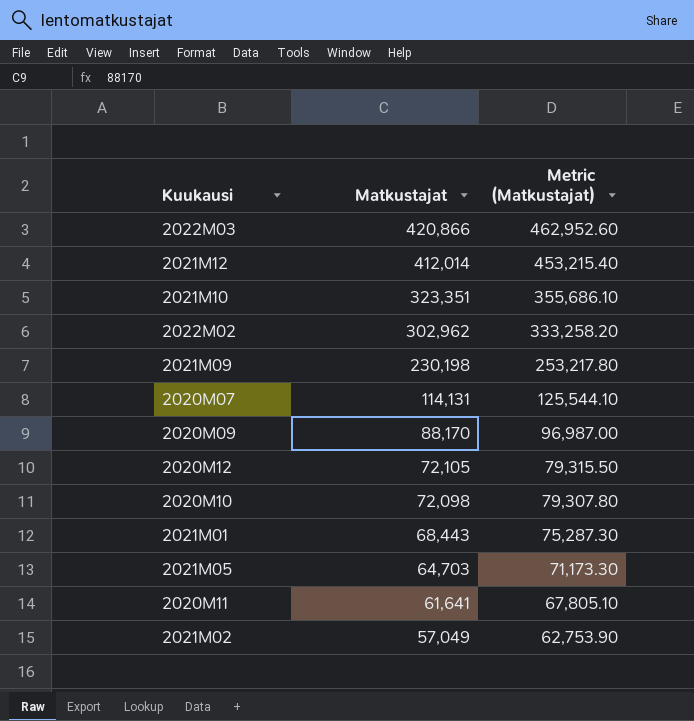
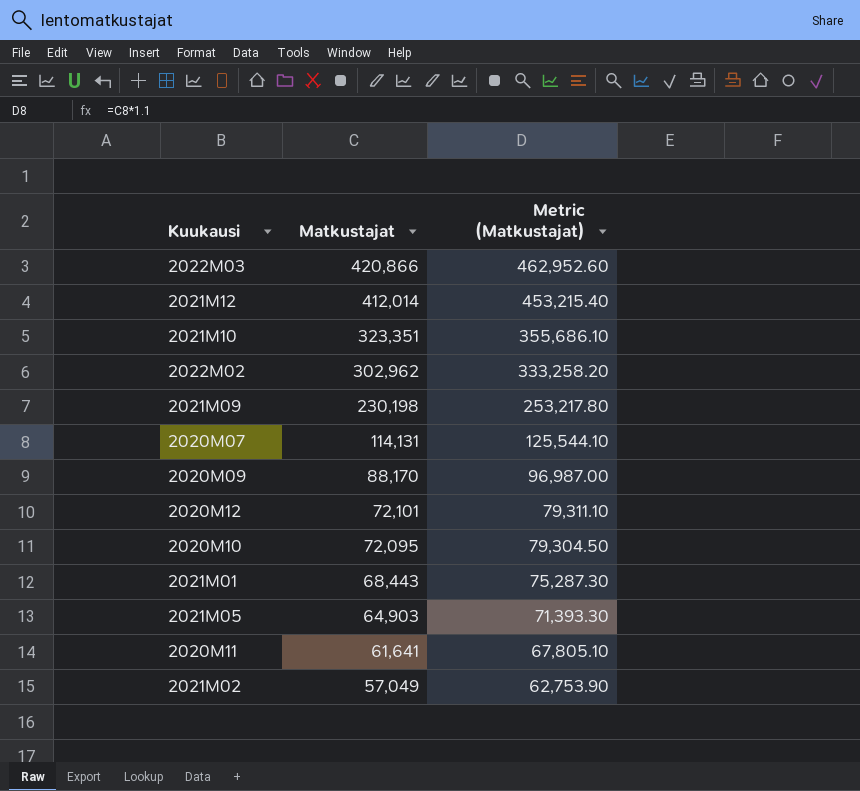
2020M12 | Matkustajat: 72,105 -> 72,101
2020M12 | Metric (Matkustajat): 79,315.50 -> 79,311.10
2020M10 | Matkustajat: 72,098 -> 72,095
2020M10 | Metric (Matkustajat): 79,307.80 -> 79,304.50
2021M05 | Matkustajat: 64,703 -> 64,903
2021M05 | Metric (Matkustajat): 71,173.30 -> 71,393.30

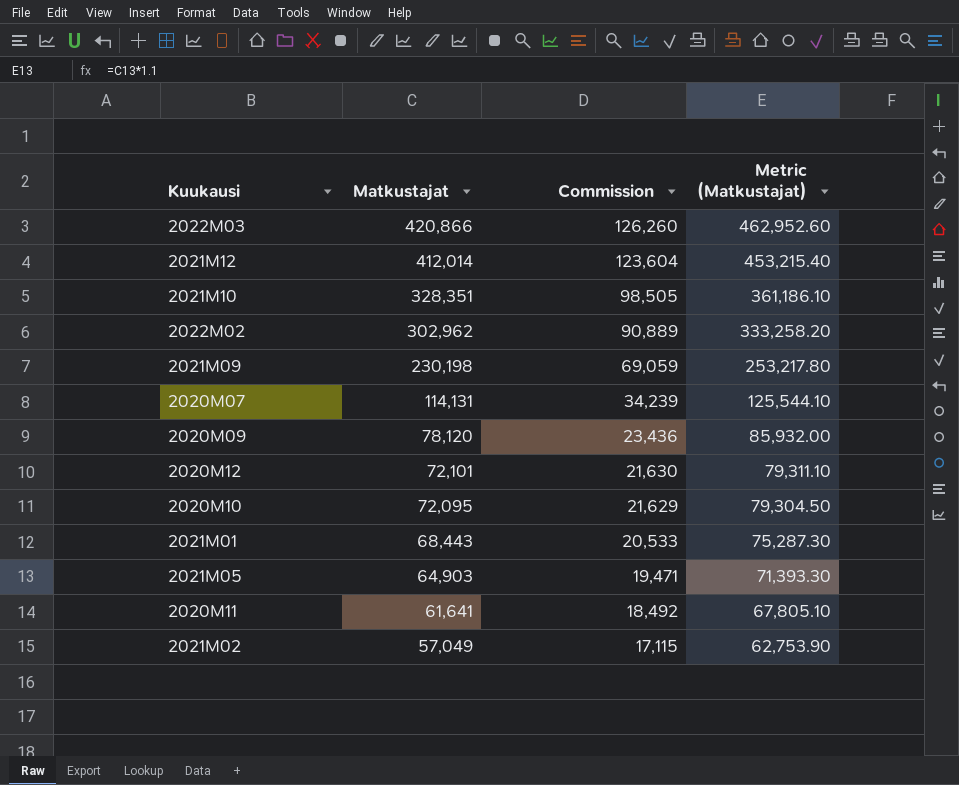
column Commission | formula: none -> [Matkustajat] * 0.3
2021M10 | Matkustajat: 323,351 -> 328,351
2021M10 | Metric (Matkustajat): 355,686.10 -> 361,186.10
2020M09 | Matkustajat: 88,170 -> 78,120
2020M09 | Metric (Matkustajat): 96,987.00 -> 85,932.00

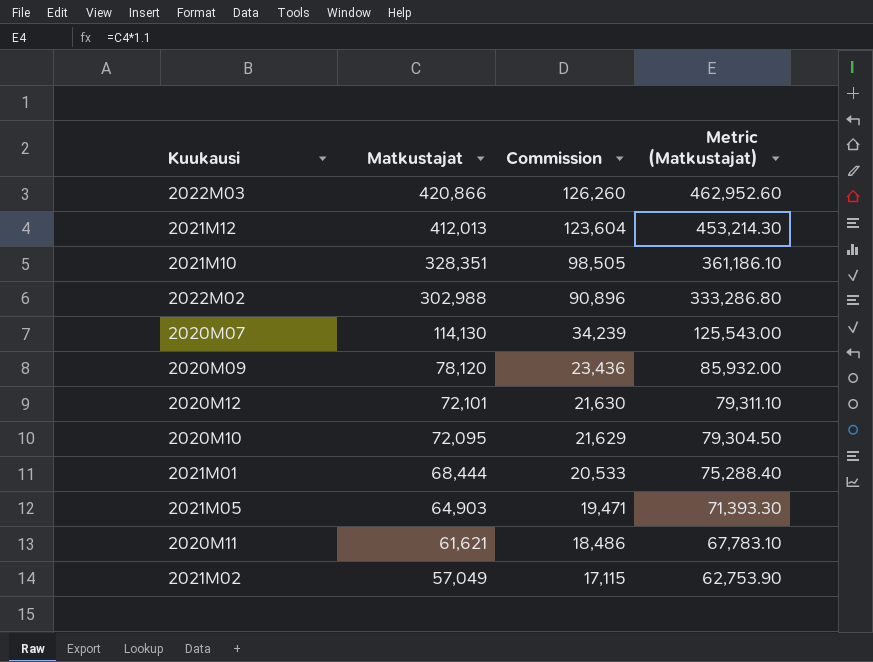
row 2021M09: 230,198 | 69,059 | 253,217.80 -> none
2021M12 | Matkustajat: 412,014 -> 412,013
2021M12 | Metric (Matkustajat): 453,215.40 -> 453,214.30
2022M02 | Matkustajat: 302,962 -> 302,988
2022M02 | Commission: 90,889 -> 90,896
2022M02 | Metric (Matkustajat): 333,258.20 -> 333,286.80
2020M07 | Matkustajat: 114,131 -> 114,130
2020M07 | Metric (Matkustajat): 125,544.10 -> 125,543.00
2021M01 | Matkustajat: 68,443 -> 68,444
2021M01 | Metric (Matkustajat): 75,287.30 -> 75,288.40
2020M11 | Matkustajat: 61,641 -> 61,621
2020M11 | Commission: 18,492 -> 18,486
2020M11 | Metric (Matkustajat): 67,805.10 -> 67,783.10

